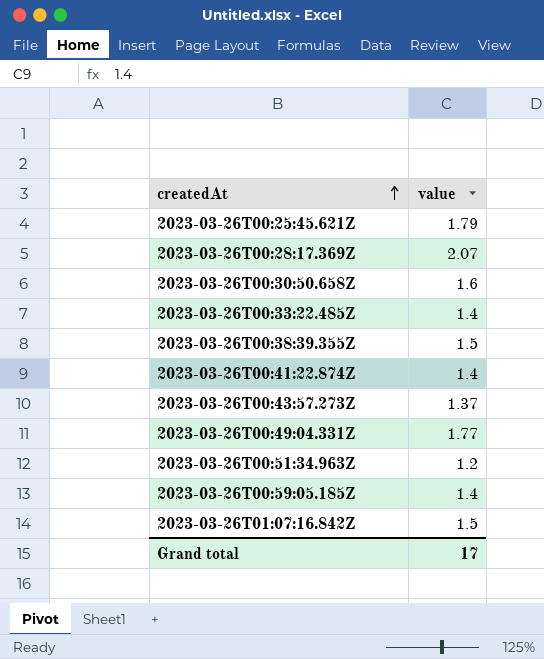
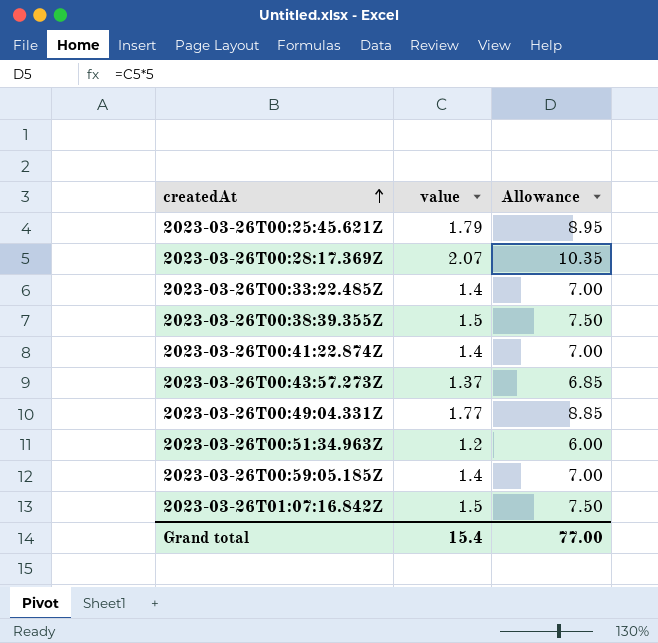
column Allowance | formula: none -> [value] * 5
row 2023-03-26T00:30:50.658Z: 1.6 -> none
Grand total | value: 17 -> 15.4

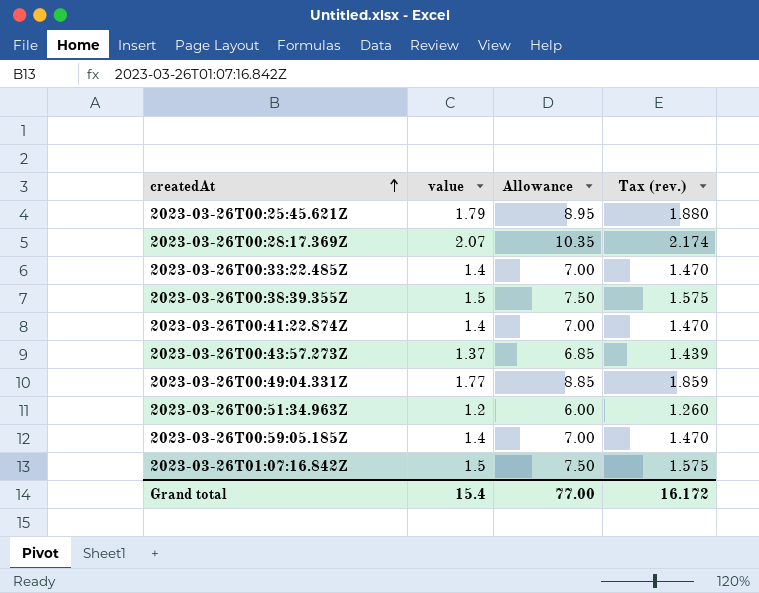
column Tax (rev.) | formula: none -> [value] * 1.05

